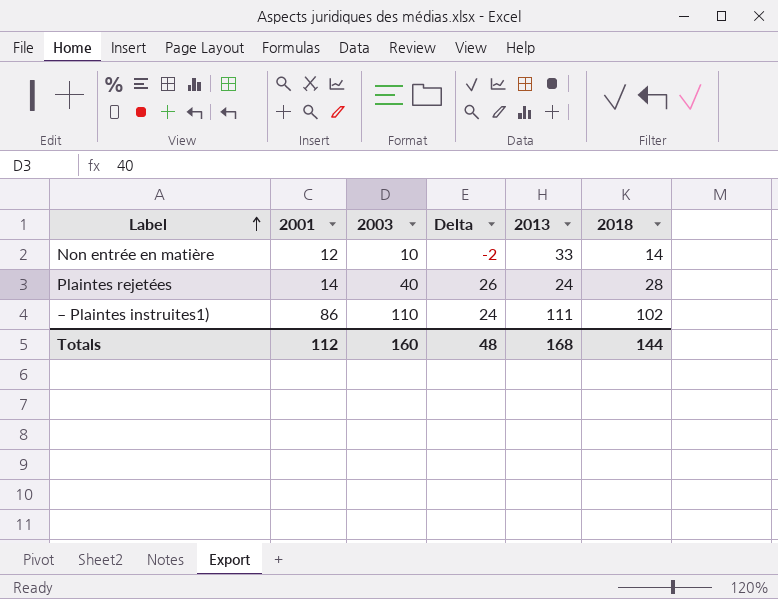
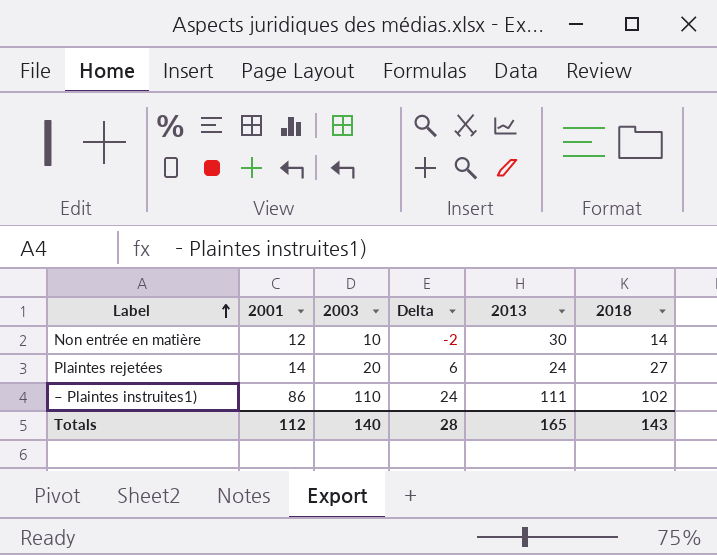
Non entrée en matière | 2013: 33 -> 30
Plaintes rejetées | 2003: 40 -> 20
Plaintes rejetées | Delta: 26 -> 6
Plaintes rejetées | 2018: 28 -> 27
Totals | 2003: 160 -> 140
Totals | Delta: 48 -> 28
Totals | 2013: 168 -> 165
Totals | 2018: 144 -> 143

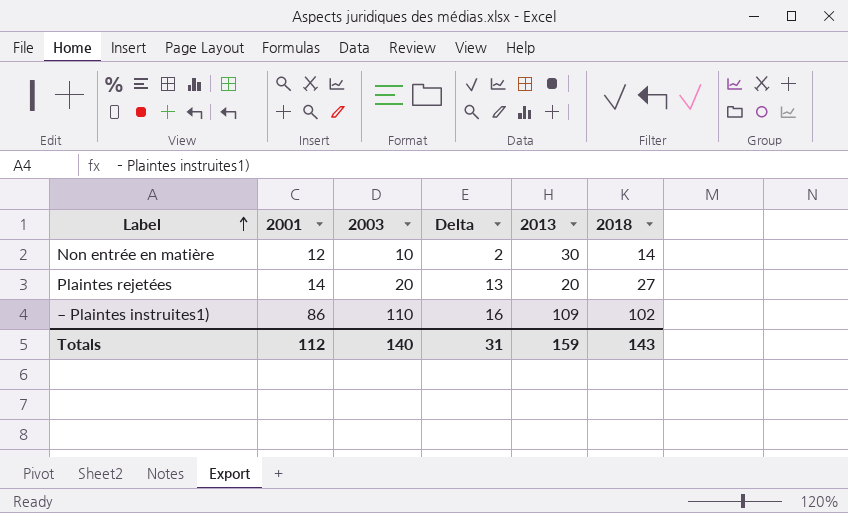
column Delta | formula: [2003] - [2001] -> [2018] - [2001]
Plaintes rejetées | 2013: 24 -> 20
– Plaintes instruites1) | 2013: 111 -> 109
Totals | Delta: 28 -> 31
Totals | 2013: 165 -> 159

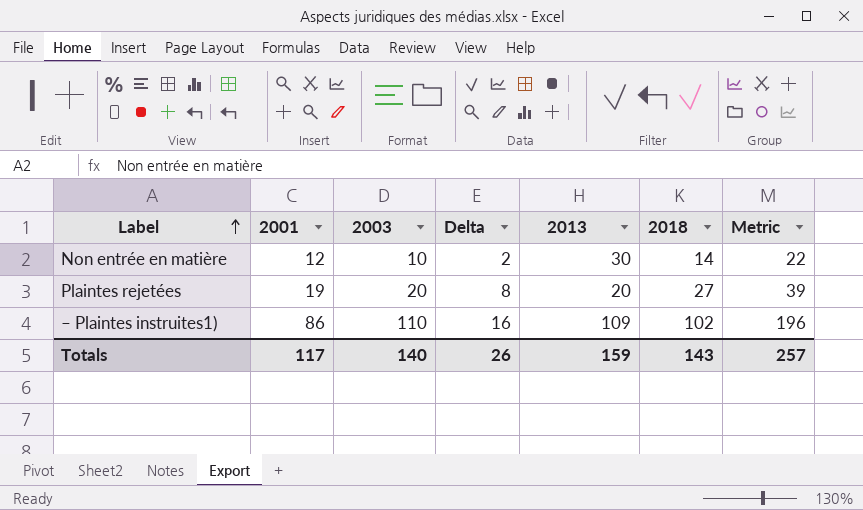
column Metric | formula: none -> [2001] + [2003]
Plaintes rejetées | 2001: 14 -> 19
Plaintes rejetées | Delta: 13 -> 8
Totals | 2001: 112 -> 117
Totals | Delta: 31 -> 26

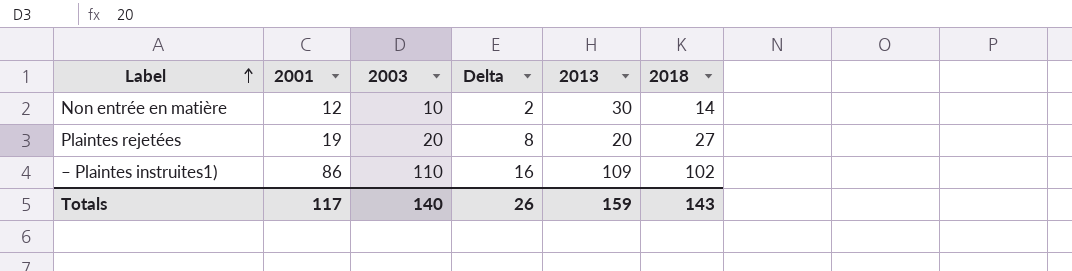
column Metric | formula: [2001] + [2003] -> none

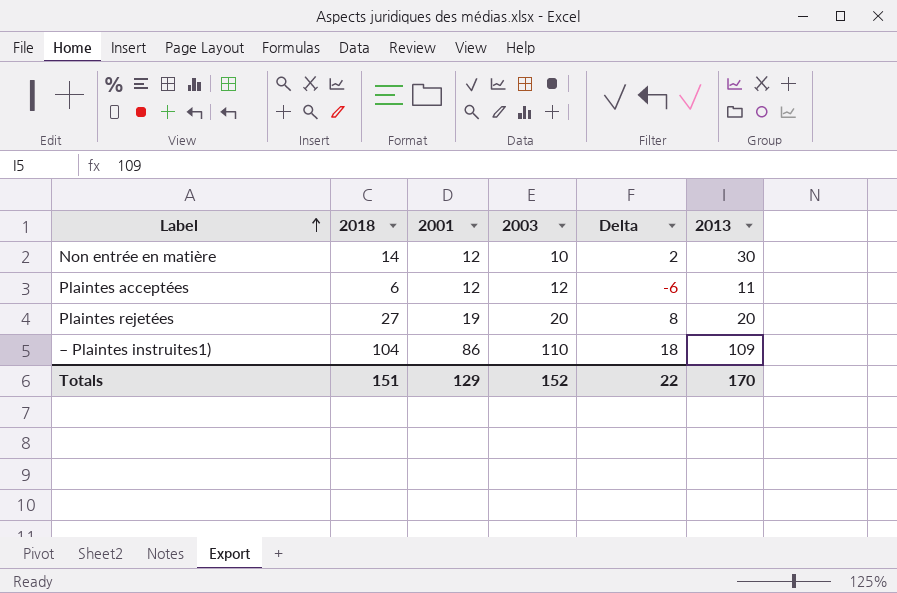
column 2018 | position: 6 -> 2
row Plaintes acceptées: none -> 6 | 12 | 12 | -6 | 11
– Plaintes instruites1) | 2018: 102 -> 104
– Plaintes instruites1) | Delta: 16 -> 18
Totals | 2018: 143 -> 151
Totals | 2001: 117 -> 129
Totals | 2003: 140 -> 152
Totals | Delta: 26 -> 22
Totals | 2013: 159 -> 170

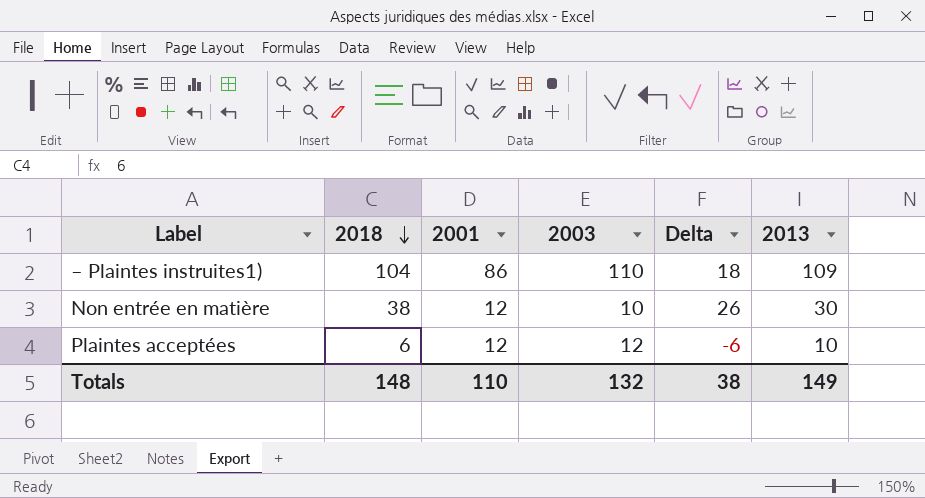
row order: Label ascending -> 2018 descending
row Plaintes rejetées: 27 | 19 | 20 | 8 | 20 -> none
Non entrée en matière | 2018: 14 -> 38
Non entrée en matière | Delta: 2 -> 26
Plaintes acceptées | 2013: 11 -> 10
Totals | 2018: 151 -> 148
Totals | 2001: 129 -> 110
Totals | 2003: 152 -> 132
Totals | Delta: 22 -> 38
Totals | 2013: 170 -> 149

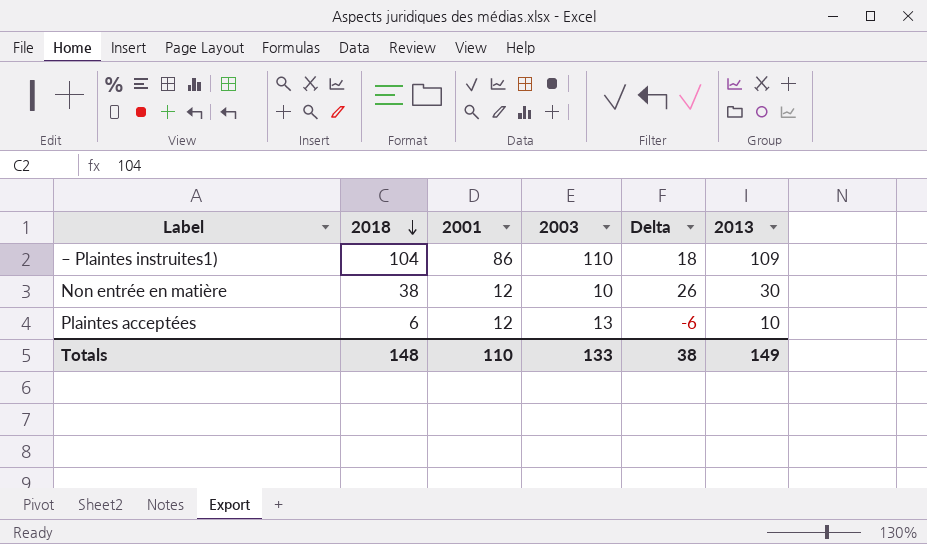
Plaintes acceptées | 2003: 12 -> 13
Totals | 2003: 132 -> 133

